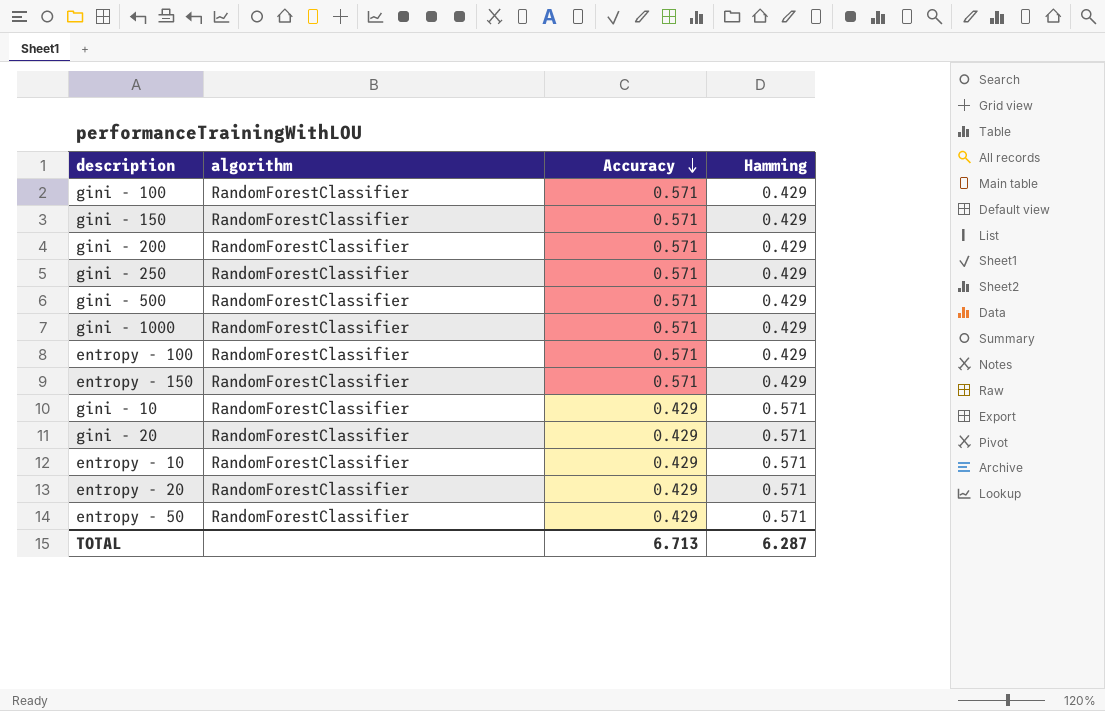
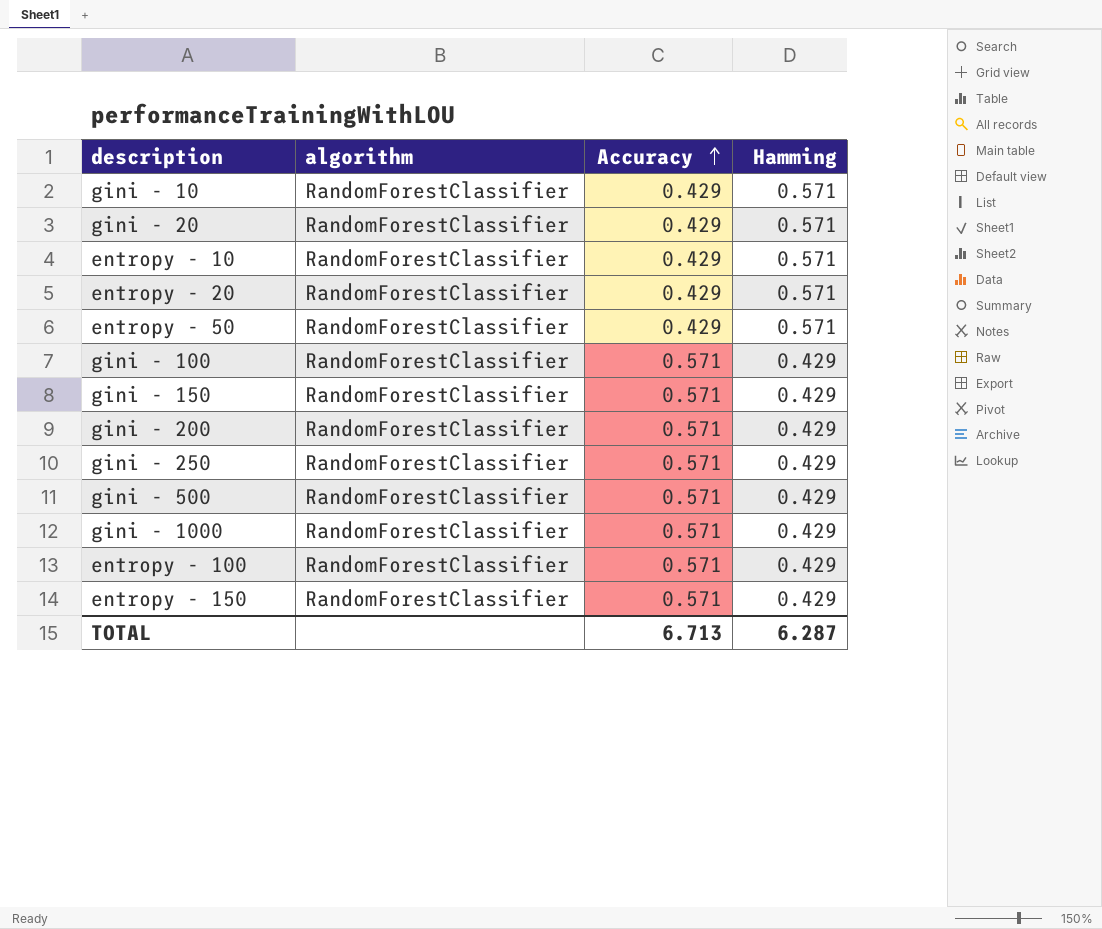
row order: Accuracy descending -> Accuracy ascending

